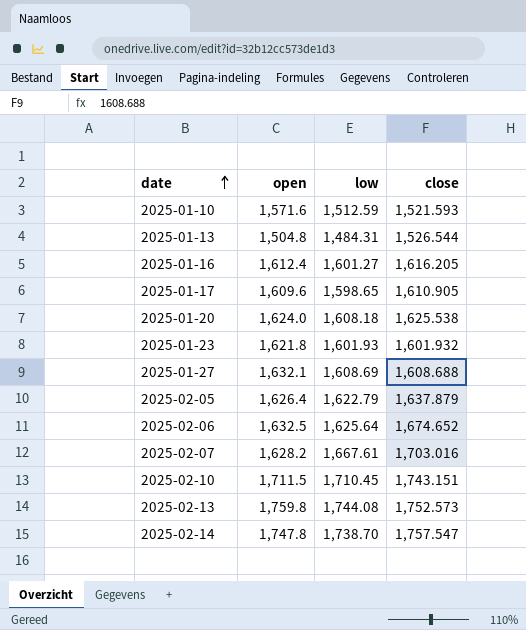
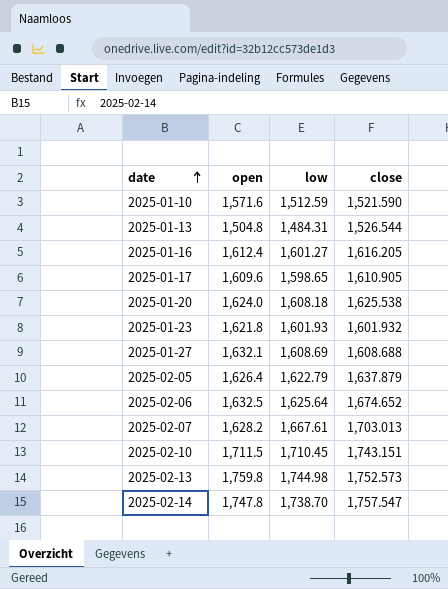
2025-01-10 | close: 1,521.593 -> 1,521.590
2025-02-07 | close: 1,703.016 -> 1,703.013
2025-02-13 | low: 1,744.08 -> 1,744.98

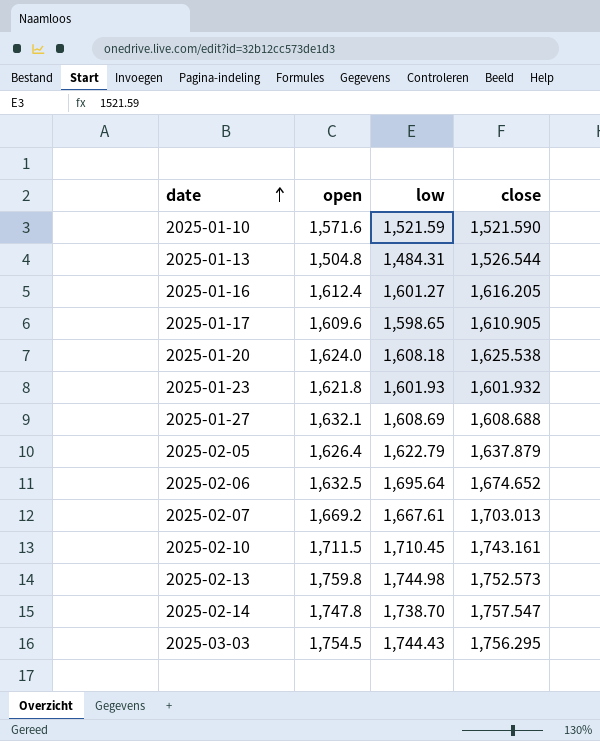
2025-01-10 | low: 1,512.59 -> 1,521.59
2025-02-06 | low: 1,625.64 -> 1,695.64
2025-02-07 | open: 1,628.2 -> 1,669.2
2025-02-10 | close: 1,743.151 -> 1,743.161
row 2025-03-03: none -> 1,754.5 | 1,744.43 | 1,756.295

